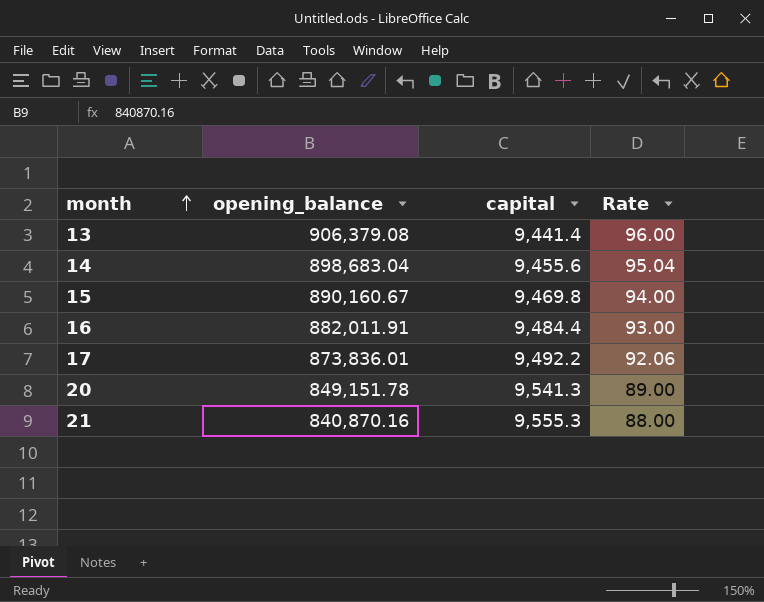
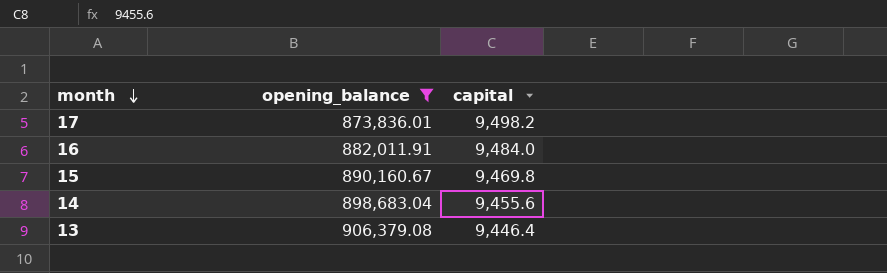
filter: none -> opening_balance >= 873,836.01
row order: month ascending -> month descending
column Rate | formula: [opening_balance] / [capital] -> none
17 | capital: 9,492.2 -> 9,498.2
16 | capital: 9,484.4 -> 9,484.0
13 | capital: 9,441.4 -> 9,446.4

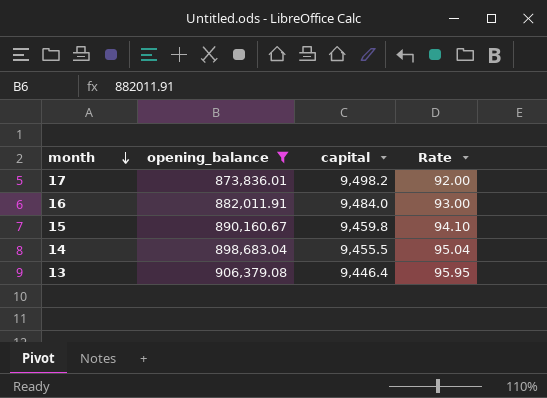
column Rate | formula: none -> [opening_balance] / [capital]
15 | capital: 9,469.8 -> 9,459.8
14 | capital: 9,455.6 -> 9,455.5

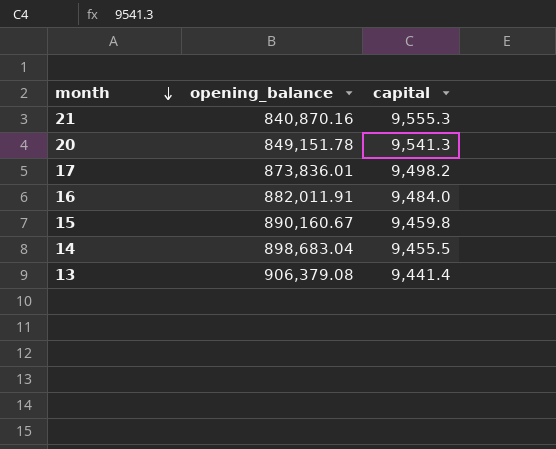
filter: opening_balance >= 873,836.01 -> none
column Rate | formula: [opening_balance] / [capital] -> none
13 | capital: 9,446.4 -> 9,441.4

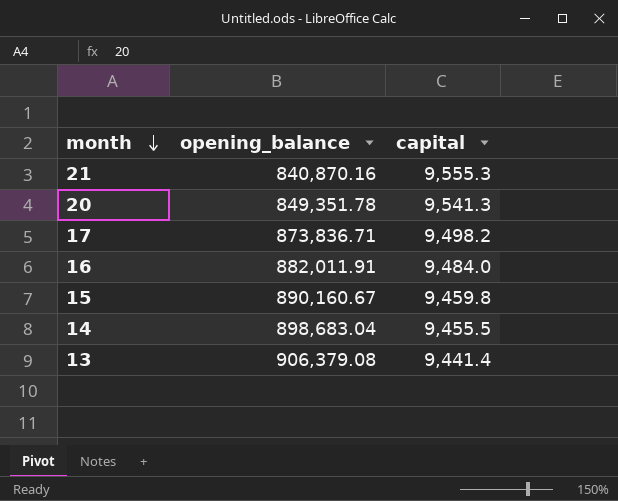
20 | opening_balance: 849,151.78 -> 849,351.78
17 | opening_balance: 873,836.01 -> 873,836.71

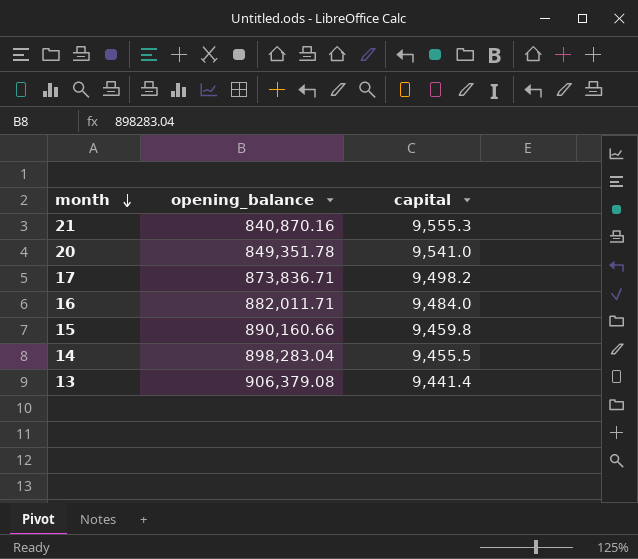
20 | capital: 9,541.3 -> 9,541.0
16 | opening_balance: 882,011.91 -> 882,011.71
15 | opening_balance: 890,160.67 -> 890,160.66
14 | opening_balance: 898,683.04 -> 898,283.04

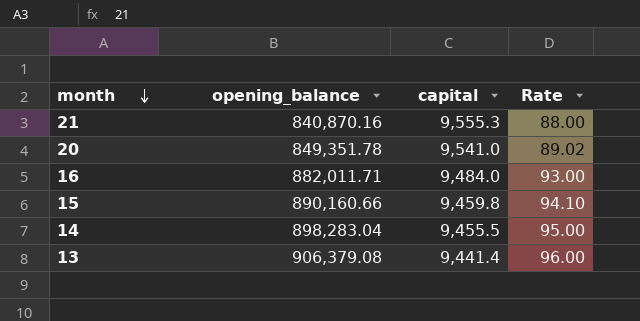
column Rate | formula: none -> [opening_balance] / [capital]
row 17: 873,836.71 | 9,498.2 -> none

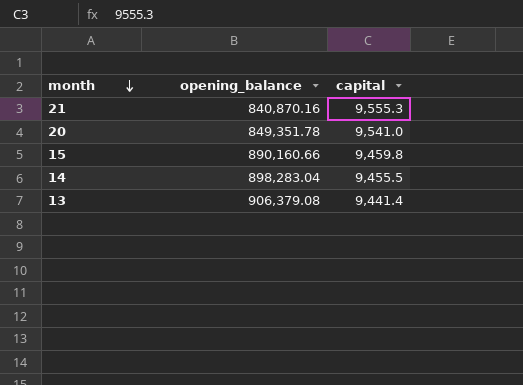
column Rate | formula: [opening_balance] / [capital] -> none
row 16: 882,011.71 | 9,484.0 | 93.00 -> none

